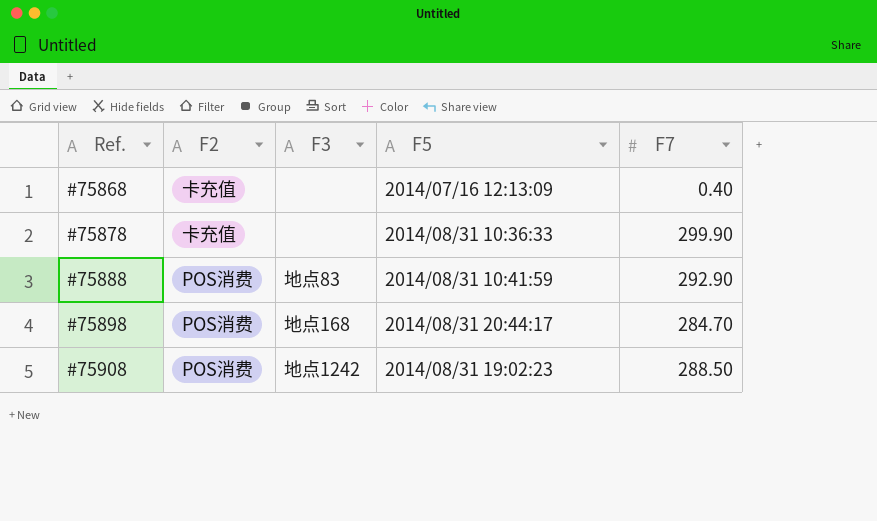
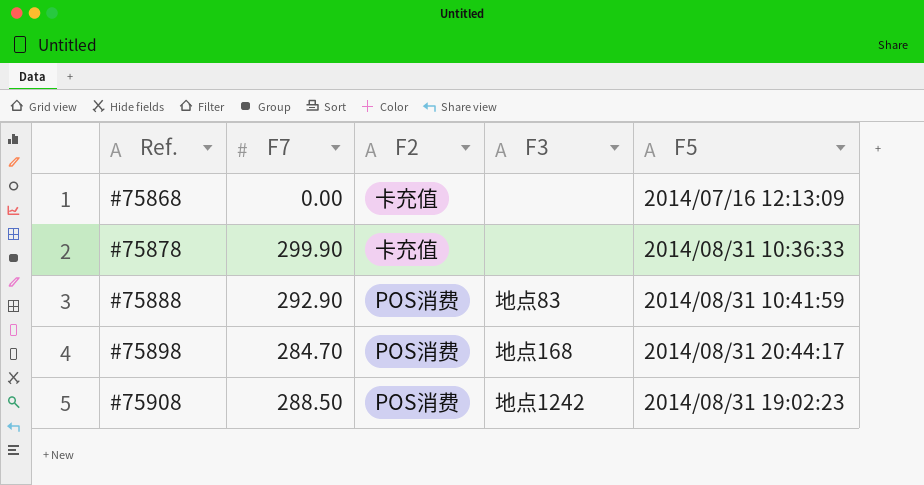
column F7 | position: 5 -> 2
#75868 | F7: 0.40 -> 0.00

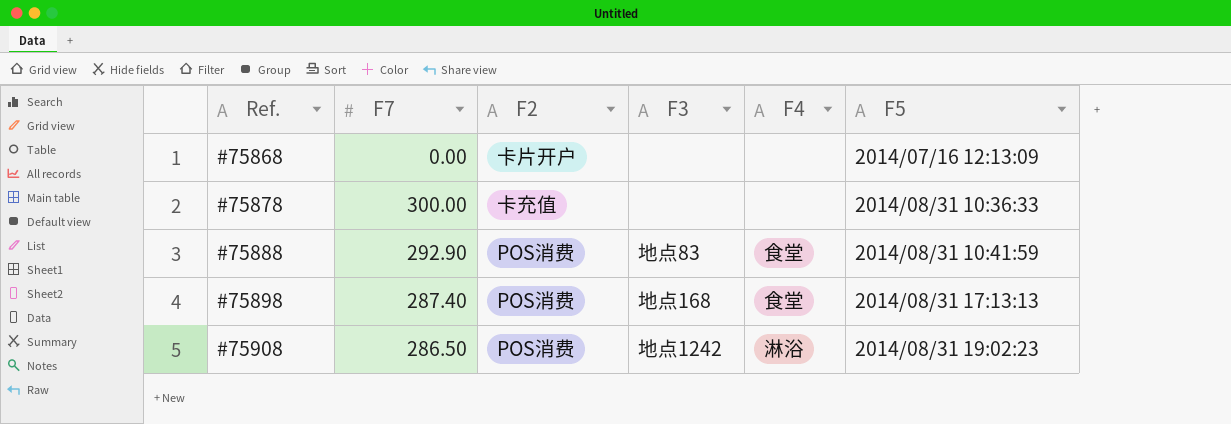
column F4 | position: none -> 5
#75868 | F2: 卡充值 -> 卡片开户
#75878 | F7: 299.90 -> 300.00
#75898 | F7: 284.70 -> 287.40
#75898 | F5: 2014/08/31 20:44:17 -> 2014/08/31 17:13:13
#75908 | F7: 288.50 -> 286.50

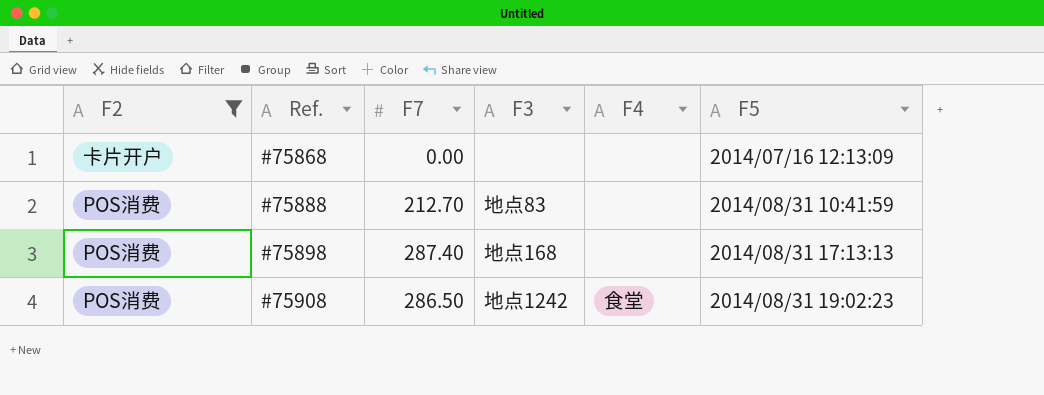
filter: none -> F2 != 卡充值
column F2 | position: 3 -> 1
#75888 | F7: 292.90 -> 212.70
#75888 | F4: 食堂 -> none
#75898 | F4: 食堂 -> none
#75908 | F4: 淋浴 -> 食堂

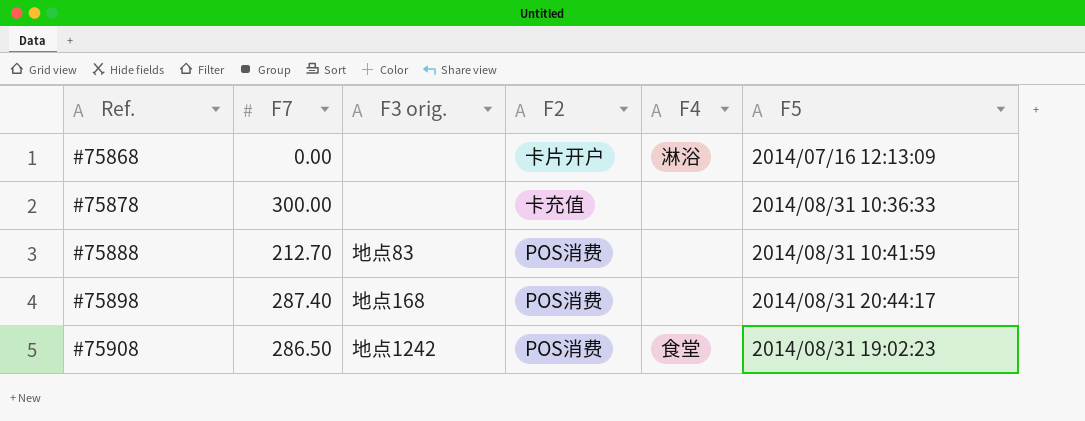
filter: F2 != 卡充值 -> none
column name: F3 -> F3 orig.
column F2 | position: 1 -> 4
#75868 | F4: none -> 淋浴
#75898 | F5: 2014/08/31 17:13:13 -> 2014/08/31 20:44:17

